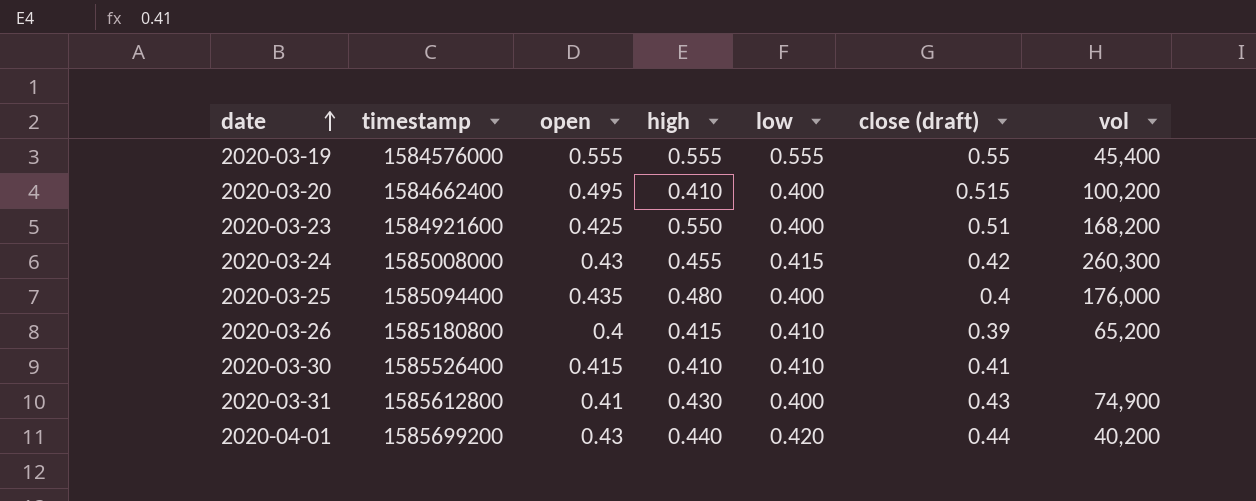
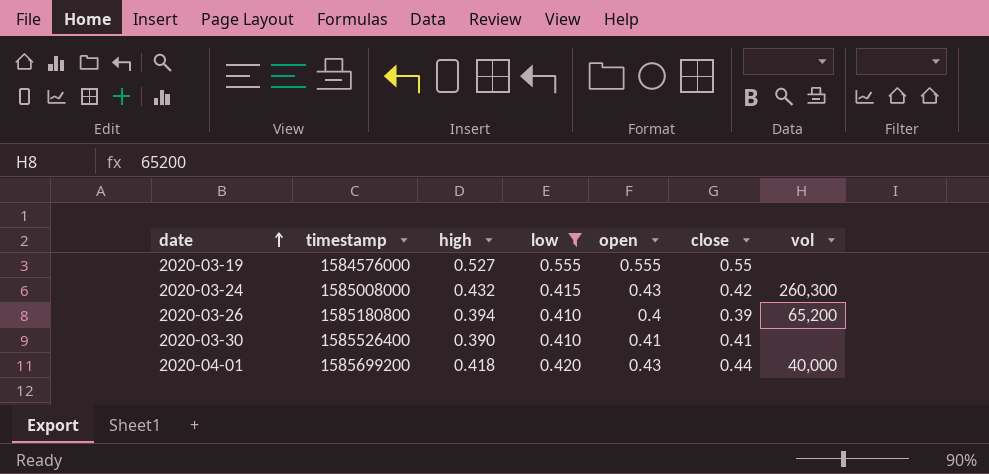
filter: none -> low != 0.400
column open | position: 3 -> 5
column name: close (draft) -> close
2020-03-19 | high: 0.555 -> 0.527
2020-03-19 | vol: 45,400 -> none
2020-03-24 | high: 0.455 -> 0.432
2020-03-26 | high: 0.415 -> 0.394
2020-03-30 | high: 0.410 -> 0.390
2020-03-30 | open: 0.415 -> 0.41
2020-04-01 | high: 0.440 -> 0.418
2020-04-01 | vol: 40,200 -> 40,000

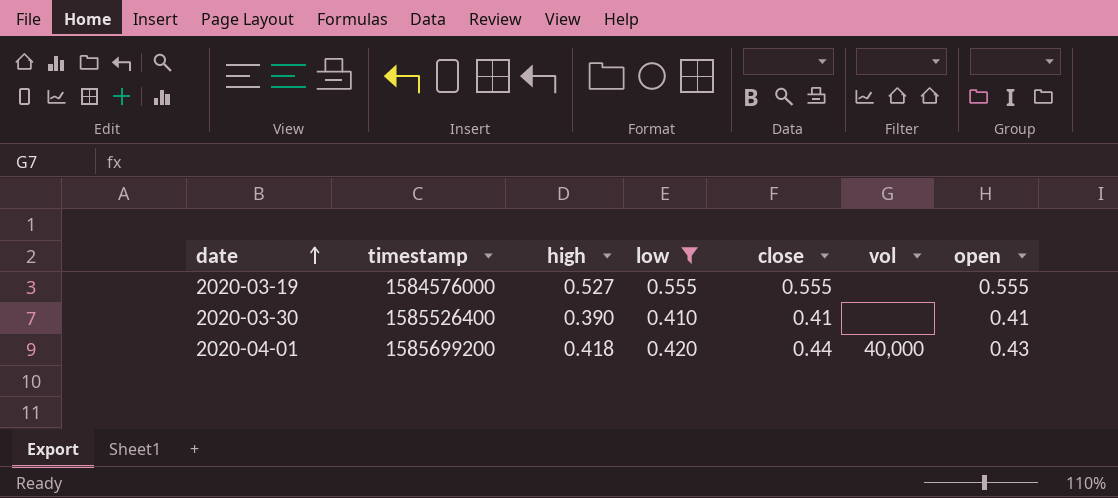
column open | position: 5 -> 7
row 2020-03-24: 1585008000 | 0.432 | 0.415 | 0.43 | 0.42 | 260,300 -> none
row 2020-03-26: 1585180800 | 0.394 | 0.410 | 0.4 | 0.39 | 65,200 -> none
2020-03-19 | close: 0.55 -> 0.555

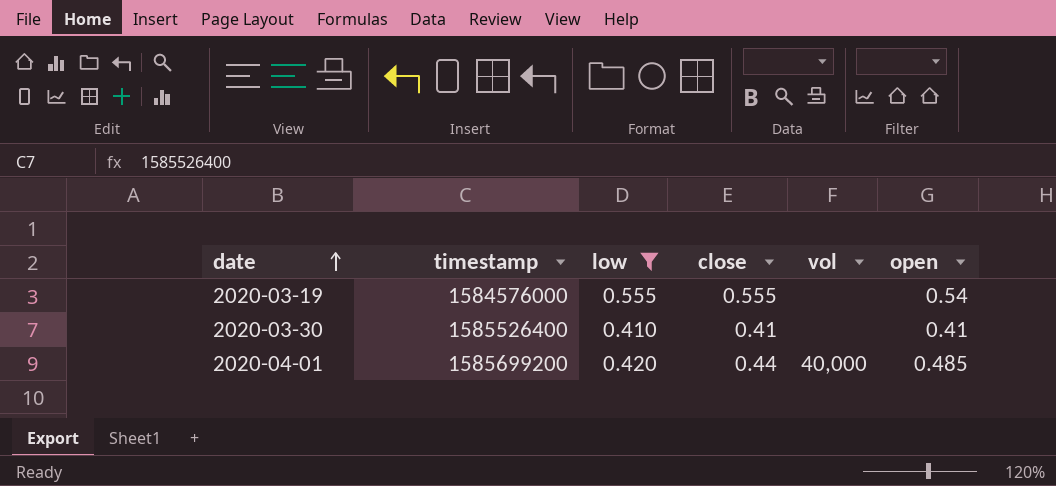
column high | position: 3 -> none
2020-03-19 | open: 0.555 -> 0.54
2020-04-01 | open: 0.43 -> 0.485

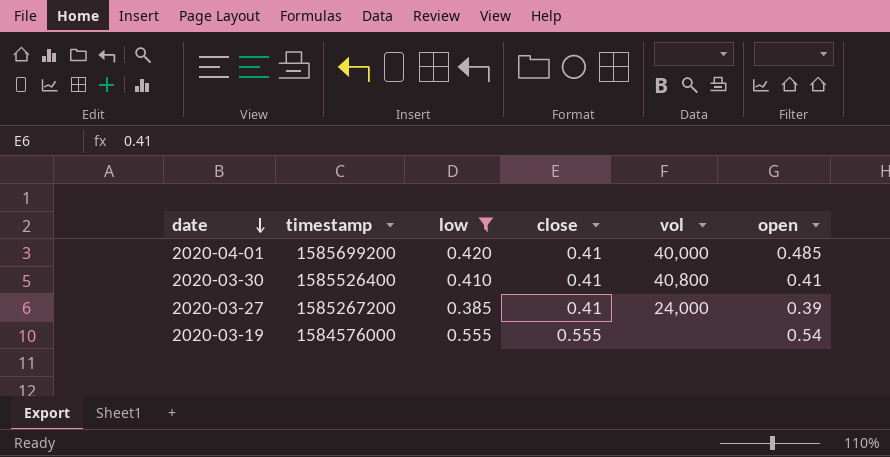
row order: date ascending -> date descending
2020-04-01 | close: 0.44 -> 0.41
2020-03-30 | vol: none -> 40,800
row 2020-03-27: none -> 1585267200 | 0.385 | 0.41 | 24,000 | 0.39

